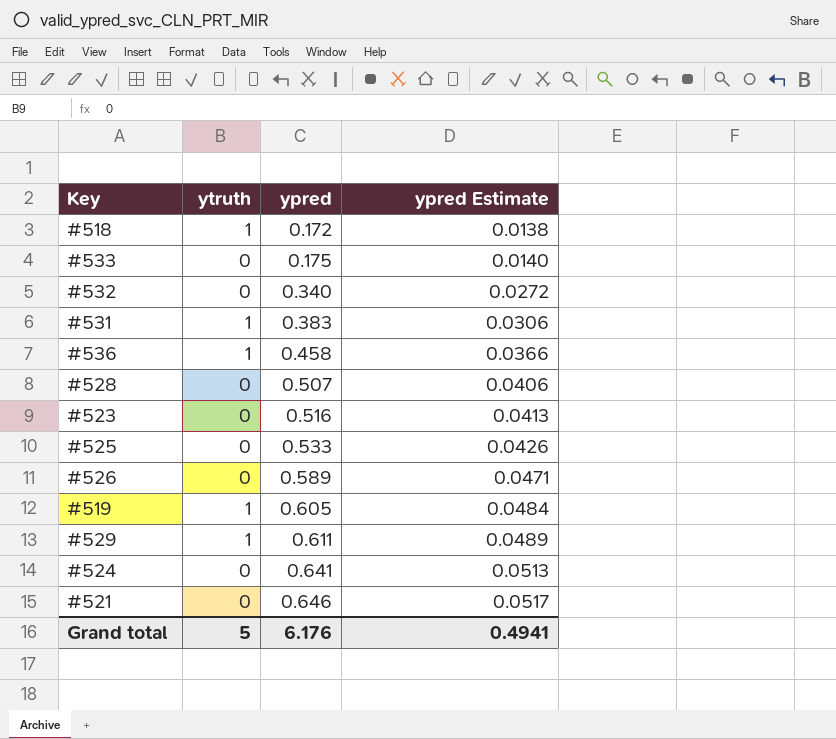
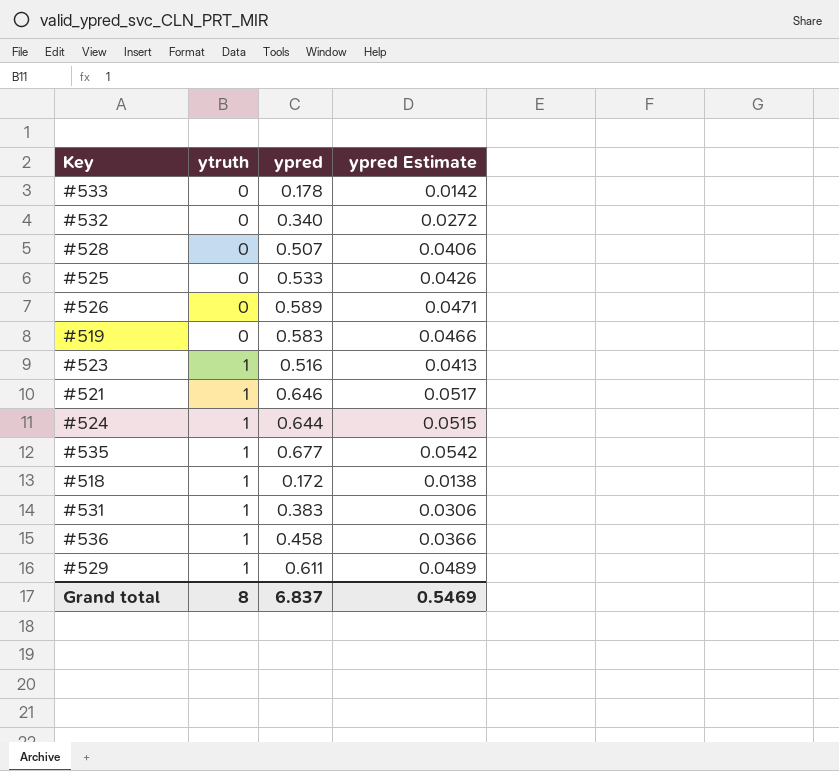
row order: ypred ascending -> ytruth ascending
#533 | ypred: 0.175 -> 0.178
#533 | ypred Estimate: 0.0140 -> 0.0142
#519 | ytruth: 1 -> 0
#519 | ypred: 0.605 -> 0.583
#519 | ypred Estimate: 0.0484 -> 0.0466
#523 | ytruth: 0 -> 1
#521 | ytruth: 0 -> 1
#524 | ytruth: 0 -> 1
#524 | ypred: 0.641 -> 0.644
#524 | ypred Estimate: 0.0513 -> 0.0515
row #535: none -> 1 | 0.677 | 0.0542
Grand total | ytruth: 5 -> 8
Grand total | ypred: 6.176 -> 6.837
Grand total | ypred Estimate: 0.4941 -> 0.5469

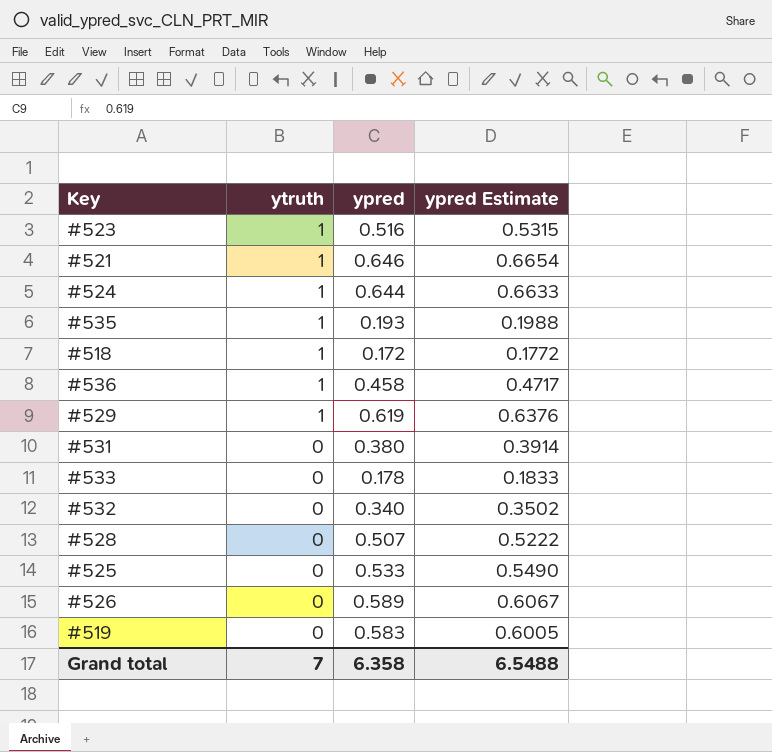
row order: ytruth ascending -> ytruth descending
column ypred Estimate | formula: [ypred] * 0.08 -> [ypred] * 1.03
#535 | ypred: 0.677 -> 0.193
#529 | ypred: 0.611 -> 0.619
#531 | ytruth: 1 -> 0
#531 | ypred: 0.383 -> 0.380
Grand total | ytruth: 8 -> 7
Grand total | ypred: 6.837 -> 6.358
Grand total | ypred Estimate: 0.5469 -> 6.5488

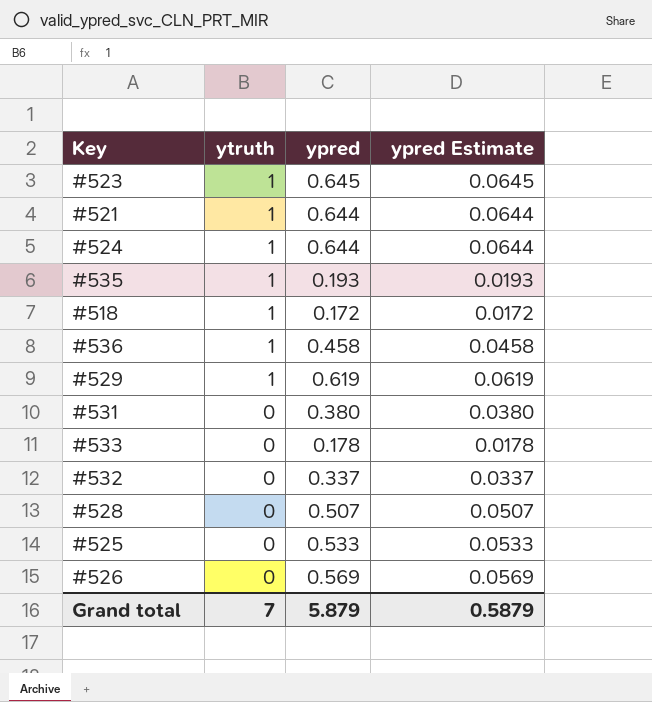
column ypred Estimate | formula: [ypred] * 1.03 -> [ypred] * 0.1
row #519: 0 | 0.583 | 0.6005 -> none
#523 | ypred: 0.516 -> 0.645
#521 | ypred: 0.646 -> 0.644
#532 | ypred: 0.340 -> 0.337
#526 | ypred: 0.589 -> 0.569
Grand total | ypred: 6.358 -> 5.879
Grand total | ypred Estimate: 6.5488 -> 0.5879

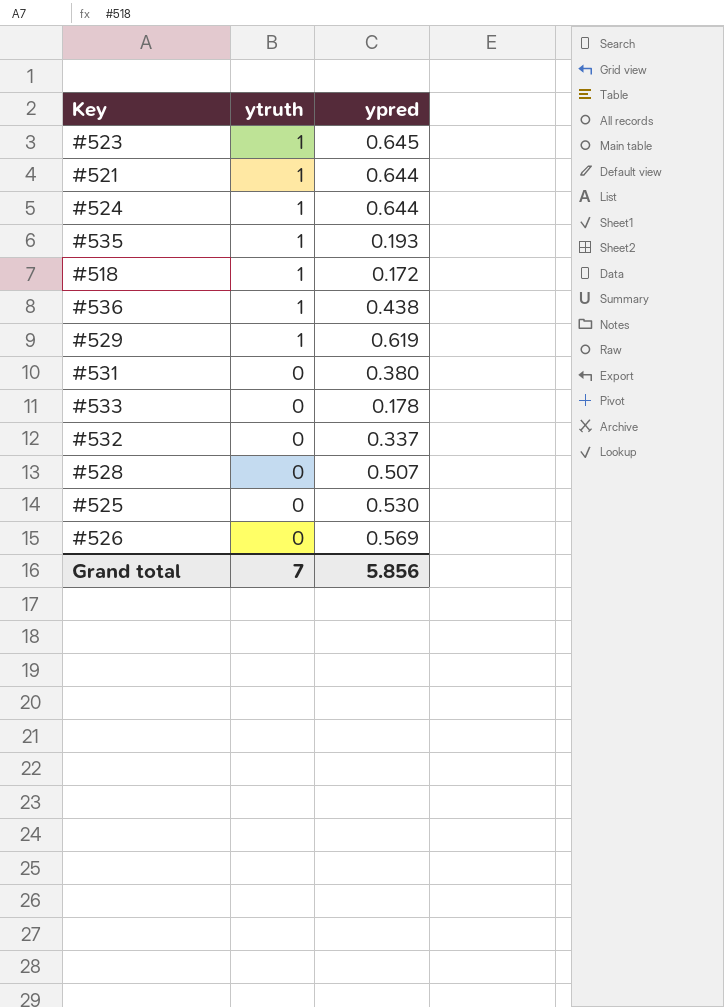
column ypred Estimate | formula: [ypred] * 0.1 -> none
#536 | ypred: 0.458 -> 0.438
#525 | ypred: 0.533 -> 0.530
Grand total | ypred: 5.879 -> 5.856

